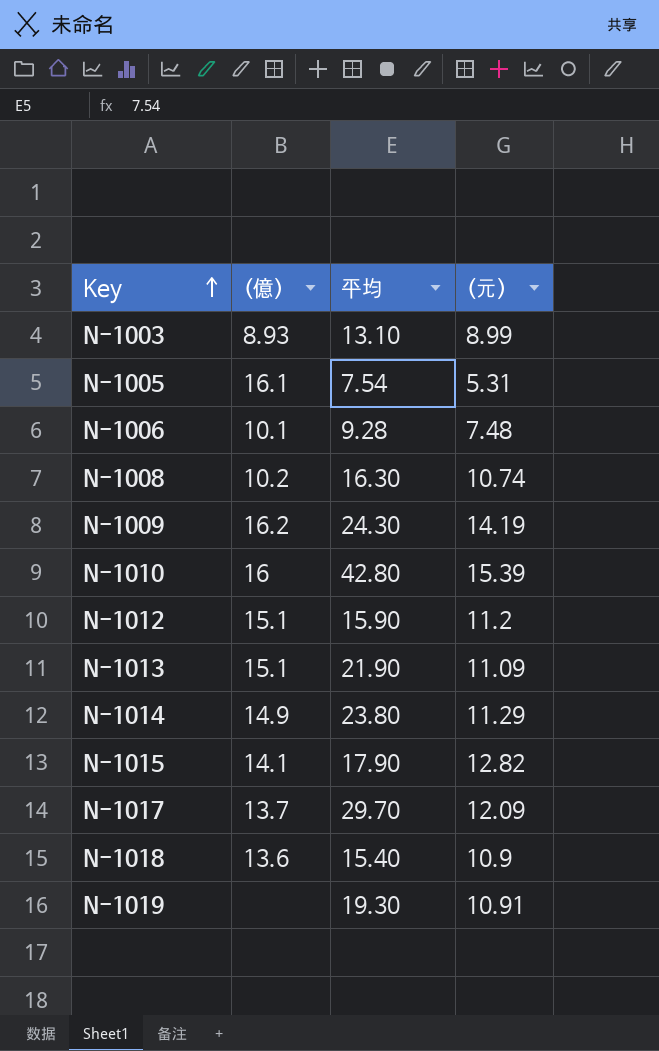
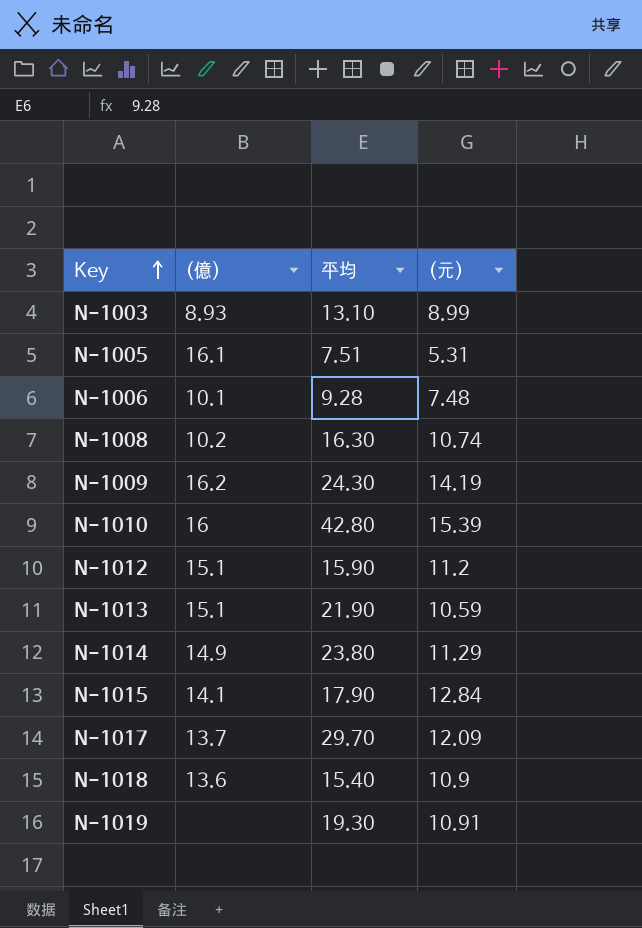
N-1005 | 平均: 7.54 -> 7.51
N-1013 | (元): 11.09 -> 10.59
N-1015 | (元): 12.82 -> 12.84

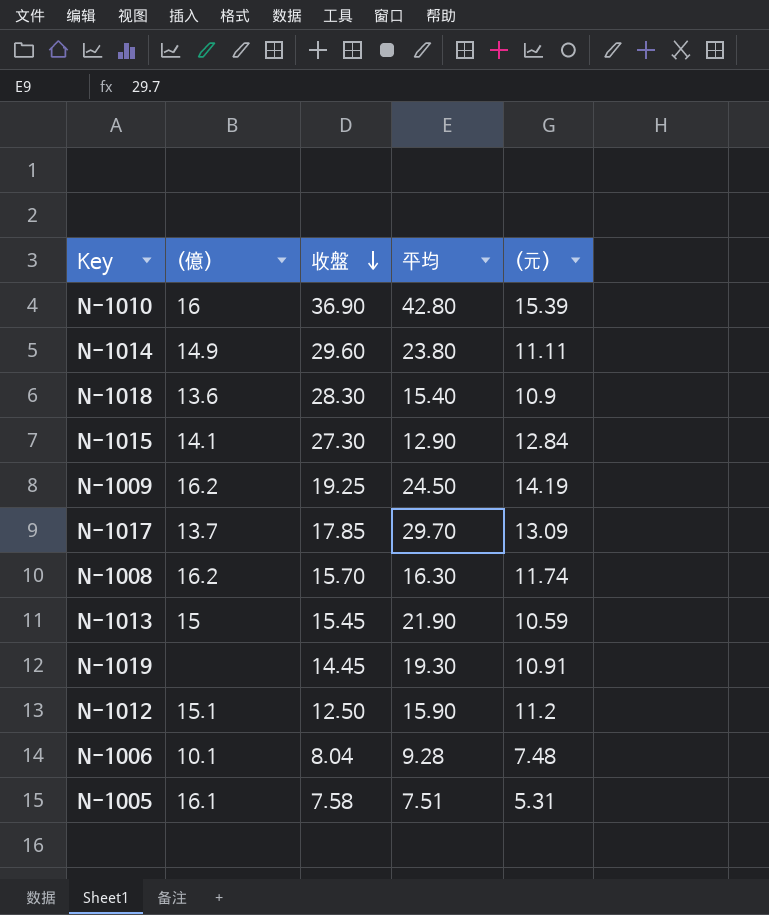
row order: Key ascending -> 收盤 descending
column 收盤 | position: none -> 3
row N-1003: 8.93 | 13.10 | 8.99 -> none
N-1014 | (元): 11.29 -> 11.11
N-1015 | 平均: 17.90 -> 12.90
N-1009 | 平均: 24.30 -> 24.50
N-1017 | (元): 12.09 -> 13.09
N-1008 | (億): 10.2 -> 16.2
N-1008 | (元): 10.74 -> 11.74
N-1013 | (億): 15.1 -> 15

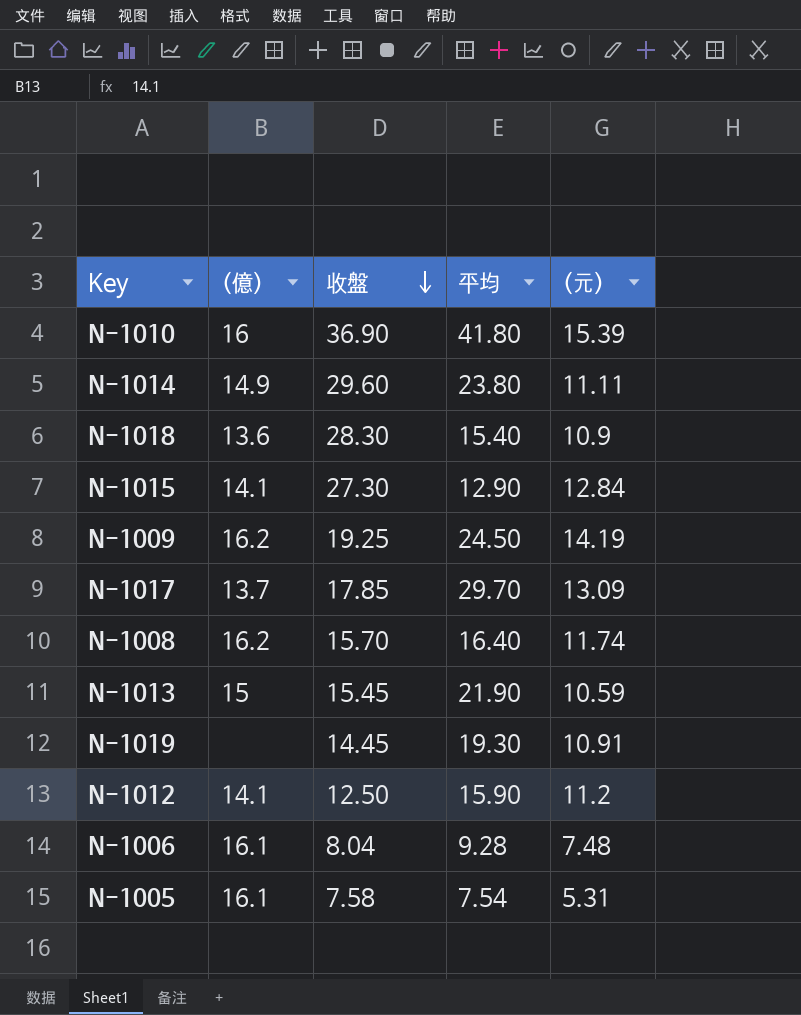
N-1010 | 平均: 42.80 -> 41.80
N-1008 | 平均: 16.30 -> 16.40
N-1012 | (億): 15.1 -> 14.1
N-1006 | (億): 10.1 -> 16.1
N-1005 | 平均: 7.51 -> 7.54

